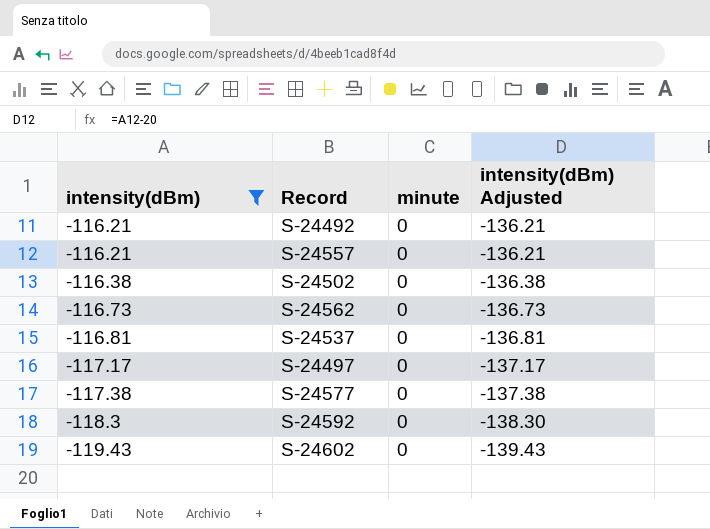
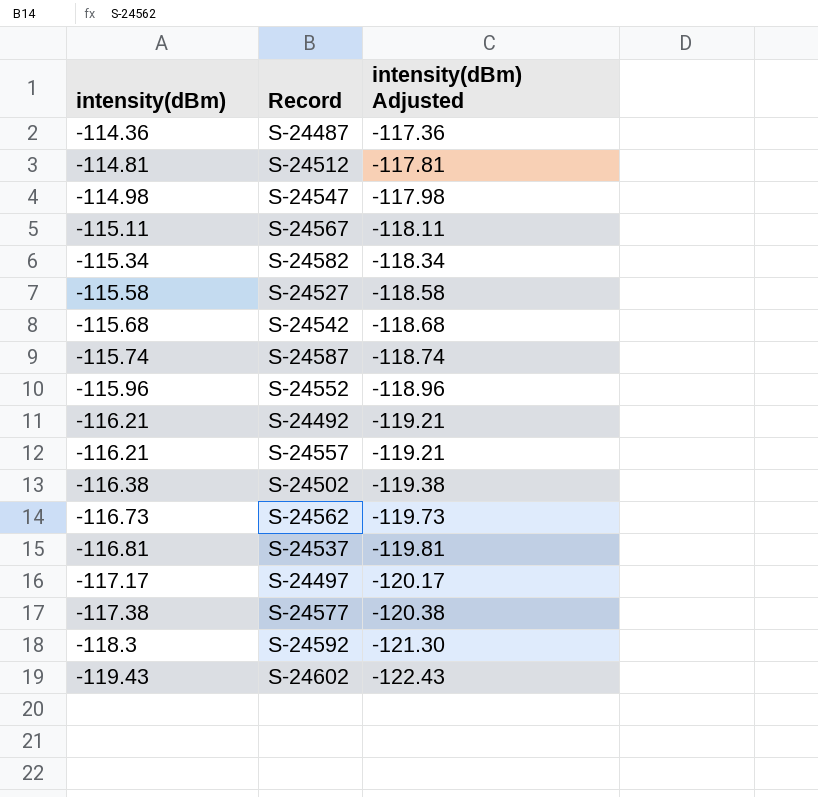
filter: intensity(dBm) <= -116.21 -> none
column minute | position: 3 -> none
column intensity(dBm) Adjusted | formula: [intensity(dBm)] - 20 -> [intensity(dBm)] - 3

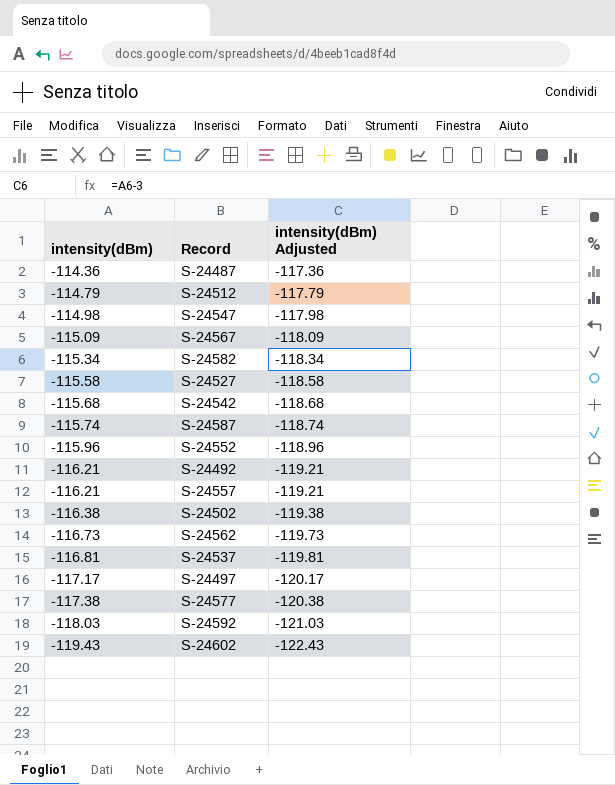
S-24512 | intensity(dBm): -114.81 -> -114.79
S-24512 | intensity(dBm) Adjusted: -117.81 -> -117.79
S-24567 | intensity(dBm): -115.11 -> -115.09
S-24567 | intensity(dBm) Adjusted: -118.11 -> -118.09
S-24592 | intensity(dBm): -118.3 -> -118.03
S-24592 | intensity(dBm) Adjusted: -121.30 -> -121.03

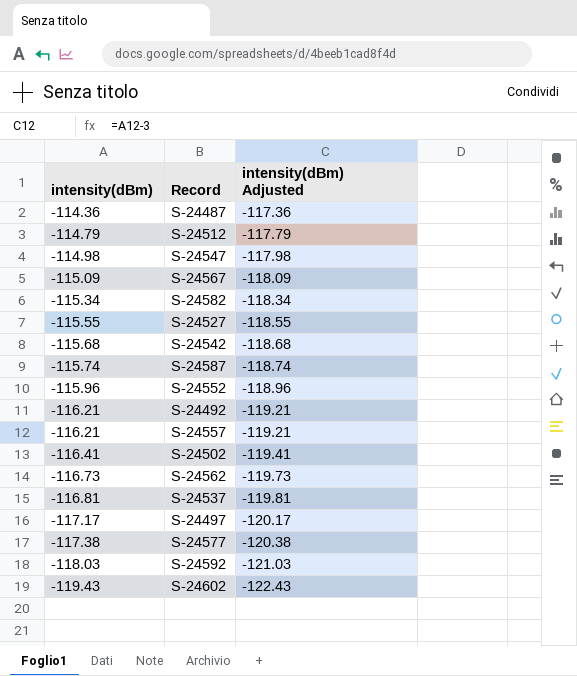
S-24527 | intensity(dBm): -115.58 -> -115.55
S-24527 | intensity(dBm) Adjusted: -118.58 -> -118.55
S-24502 | intensity(dBm): -116.38 -> -116.41
S-24502 | intensity(dBm) Adjusted: -119.38 -> -119.41

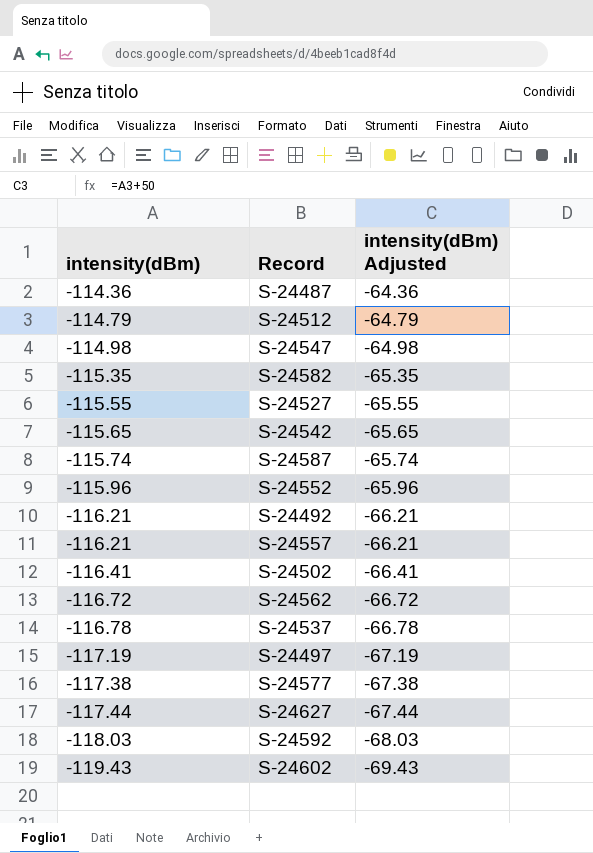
column intensity(dBm) Adjusted | formula: [intensity(dBm)] - 3 -> [intensity(dBm)] + 50
row S-24567: -115.09 | -118.09 -> none
S-24582 | intensity(dBm): -115.34 -> -115.35
S-24542 | intensity(dBm): -115.68 -> -115.65
S-24562 | intensity(dBm): -116.73 -> -116.72
S-24537 | intensity(dBm): -116.81 -> -116.78
S-24497 | intensity(dBm): -117.17 -> -117.19
row S-24627: none -> -117.44 | -67.44

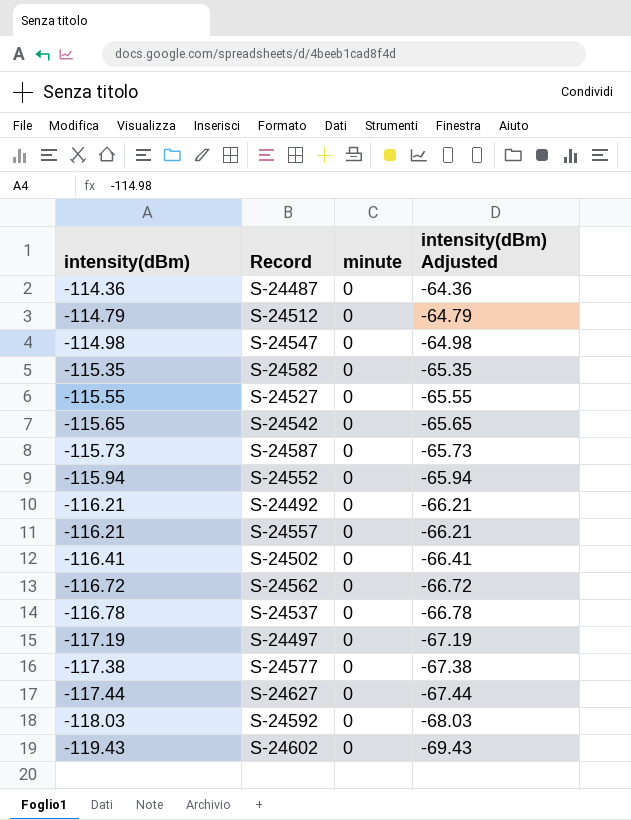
column minute | position: none -> 3
S-24587 | intensity(dBm): -115.74 -> -115.73
S-24587 | intensity(dBm) Adjusted: -65.74 -> -65.73
S-24552 | intensity(dBm): -115.96 -> -115.94
S-24552 | intensity(dBm) Adjusted: -65.96 -> -65.94

